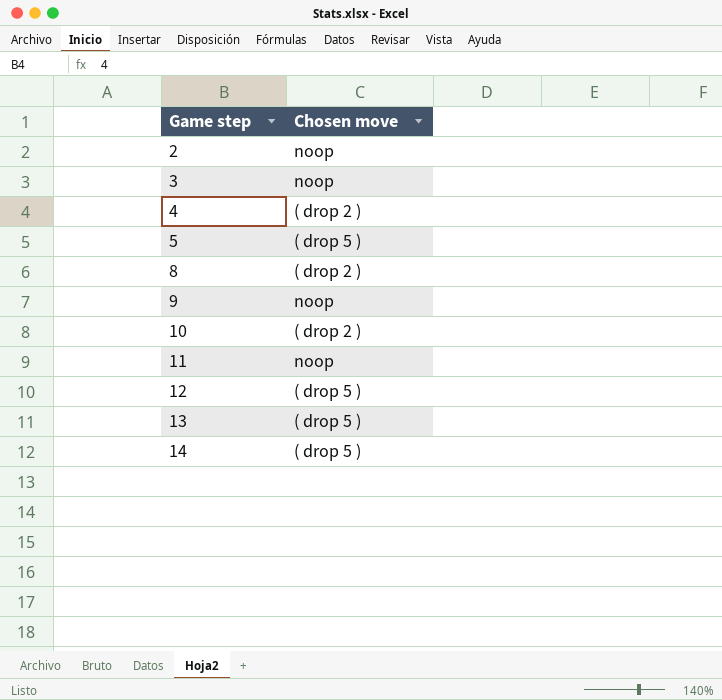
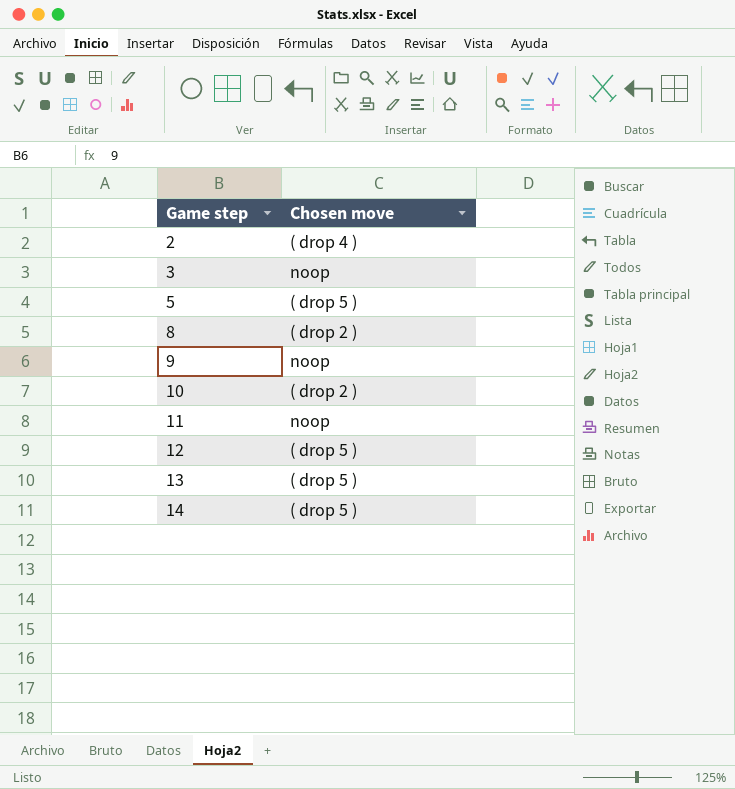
row 4: ( drop 2 ) -> none
2 | Chosen move: noop -> ( drop 4 )

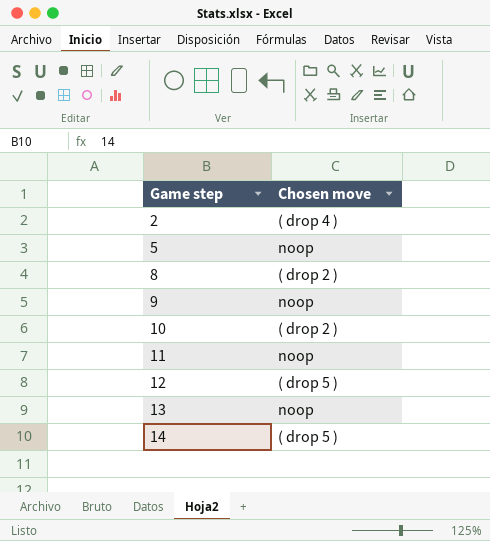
row 3: noop -> none
5 | Chosen move: ( drop 5 ) -> noop
13 | Chosen move: ( drop 5 ) -> noop

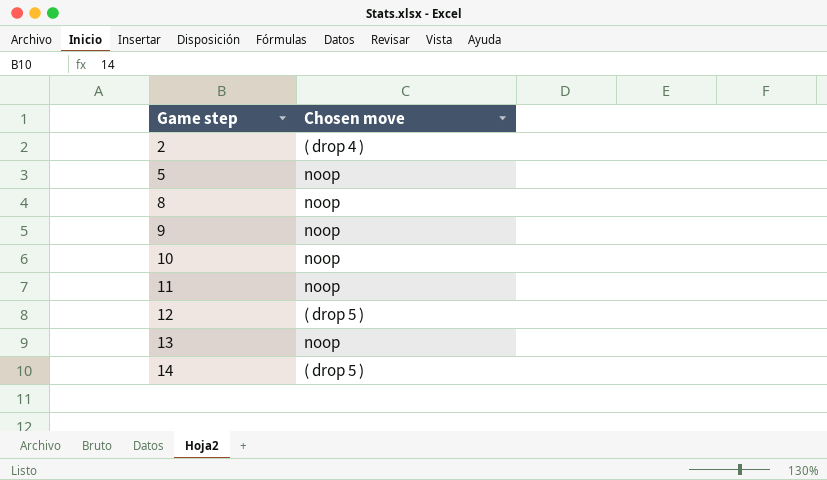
8 | Chosen move: ( drop 2 ) -> noop
10 | Chosen move: ( drop 2 ) -> noop

